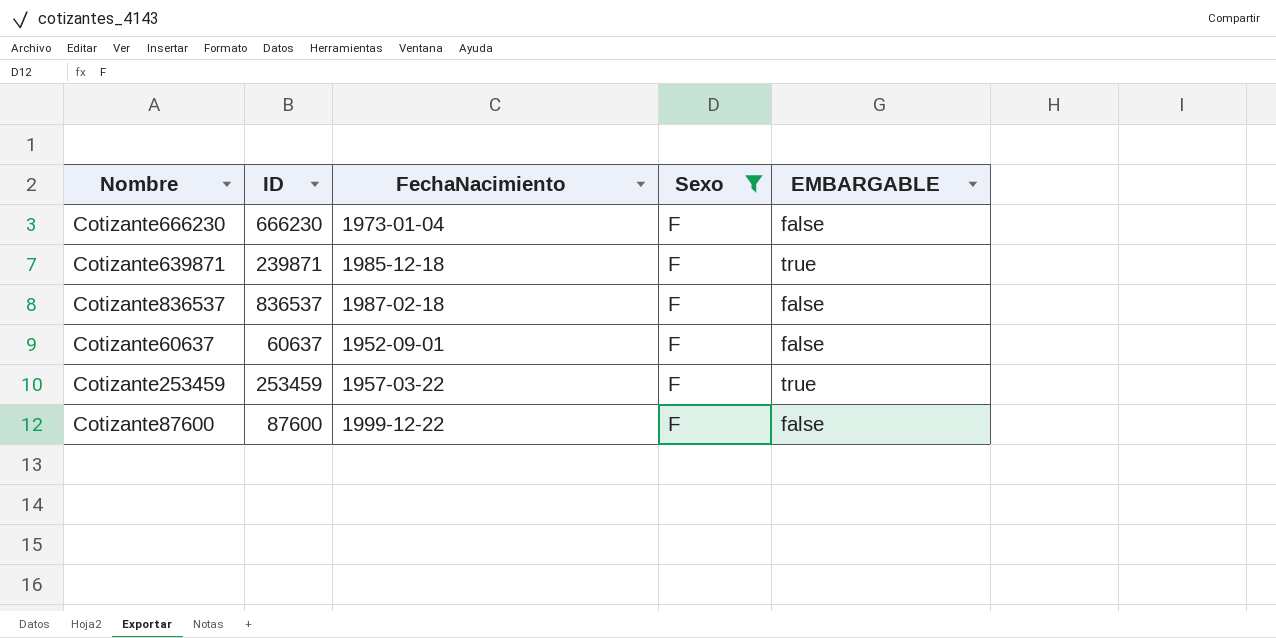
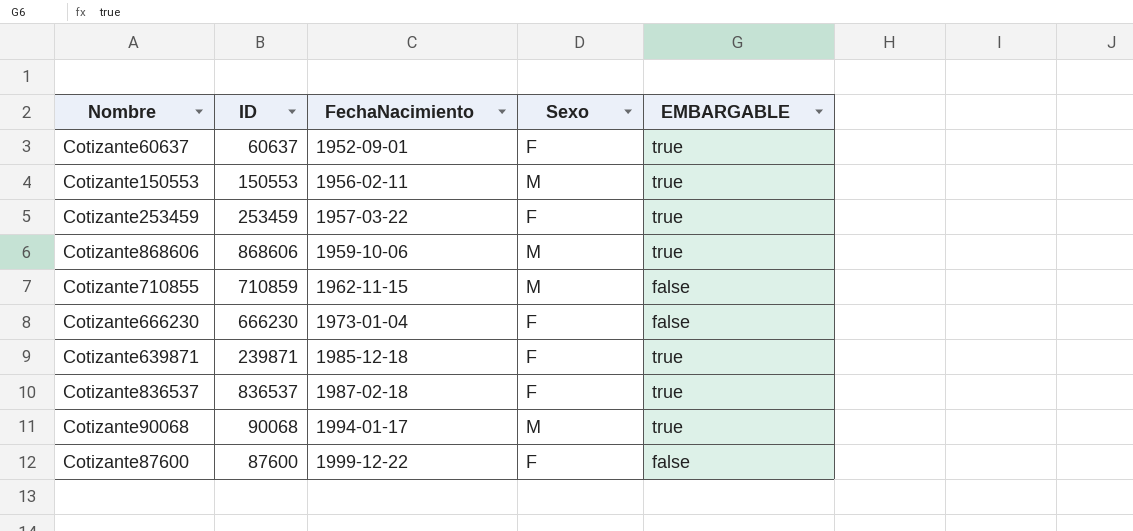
filter: Sexo = F -> none
row order: none -> FechaNacimiento ascending
Cotizante60637 | EMBARGABLE: false -> true
Cotizante836537 | EMBARGABLE: false -> true

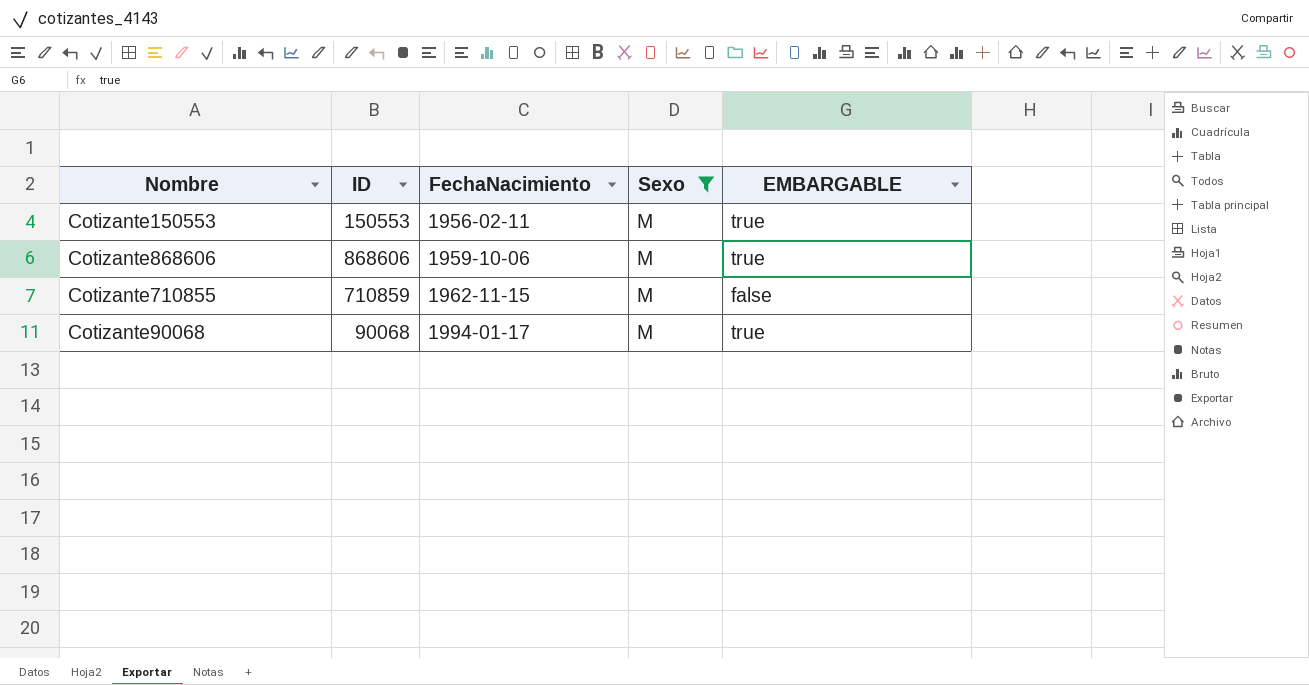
filter: none -> Sexo = M

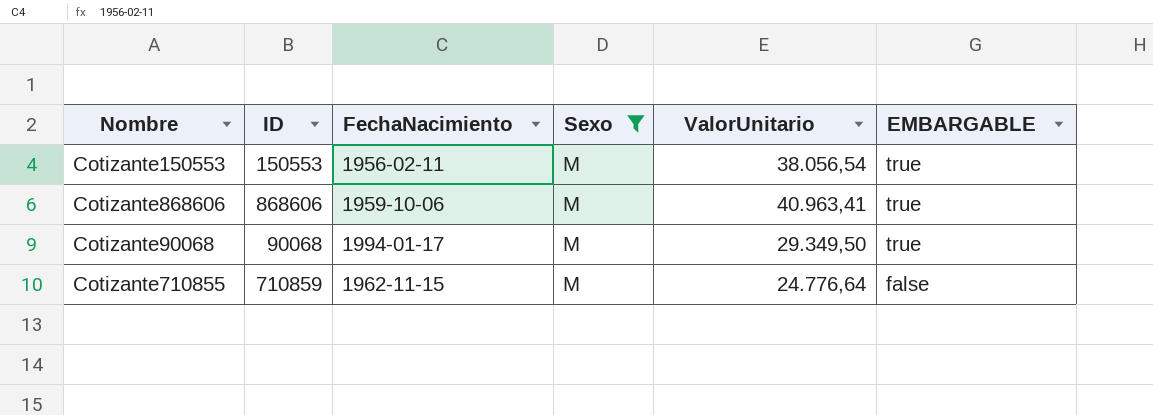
row order: FechaNacimiento ascending -> EMBARGABLE descending
column ValorUnitario | position: none -> 5

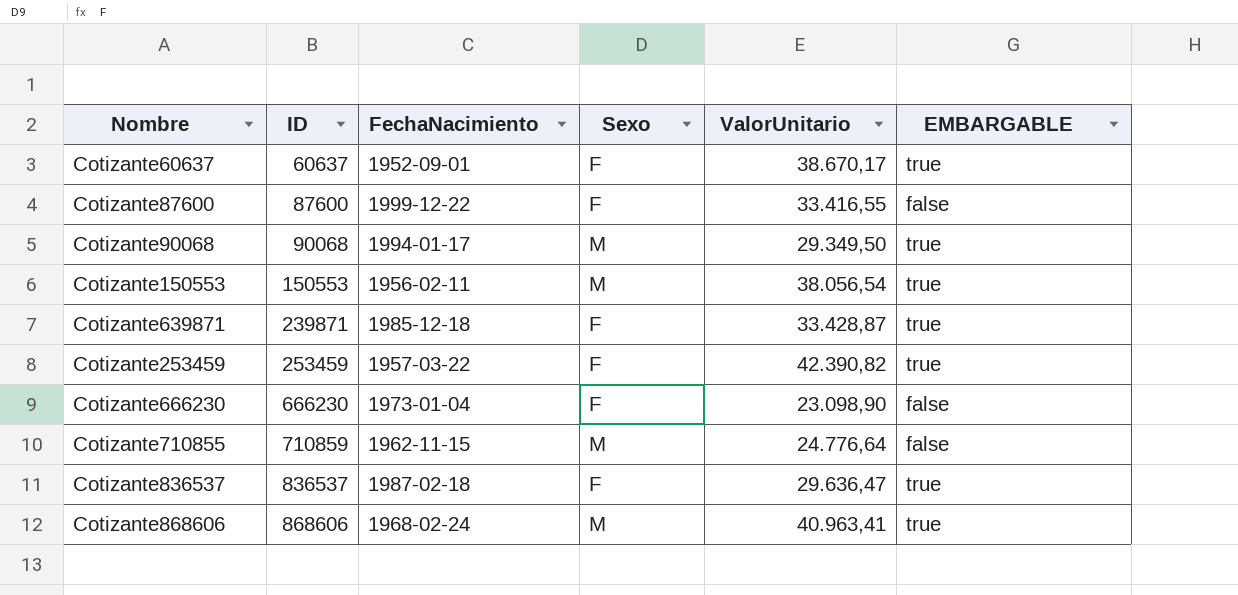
filter: Sexo = M -> none
row order: EMBARGABLE descending -> ID ascending
Cotizante868606 | FechaNacimiento: 1959-10-06 -> 1968-02-24

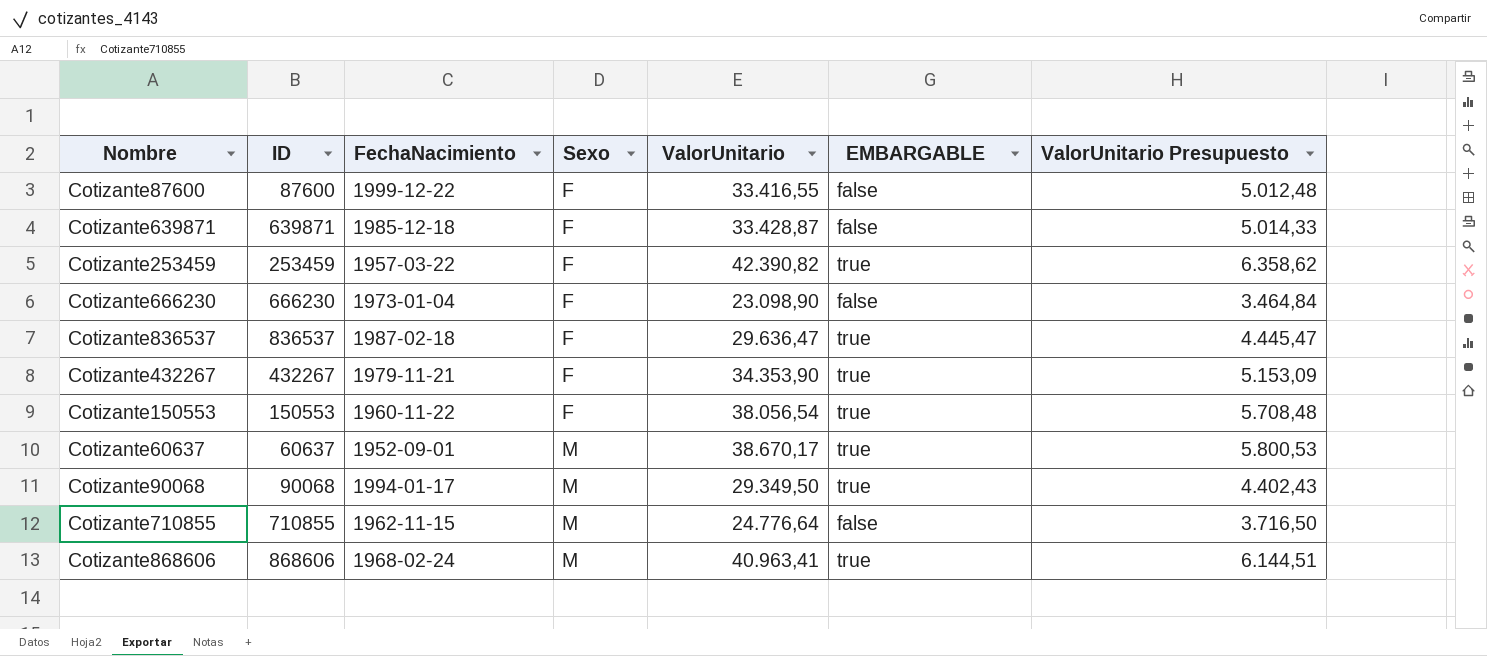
row order: ID ascending -> Sexo ascending
column ValorUnitario Presupuesto | formula: none -> [ValorUnitario] * 0,15
Cotizante639871 | ID: 239871 -> 639871
Cotizante639871 | EMBARGABLE: true -> false
row Cotizante432267: none -> 432267 | 1979-11-21 | F | 34.353,90 | true | 5.153,09
Cotizante150553 | FechaNacimiento: 1956-02-11 -> 1960-11-22
Cotizante150553 | Sexo: M -> F
Cotizante60637 | Sexo: F -> M
Cotizante710855 | ID: 710859 -> 710855

